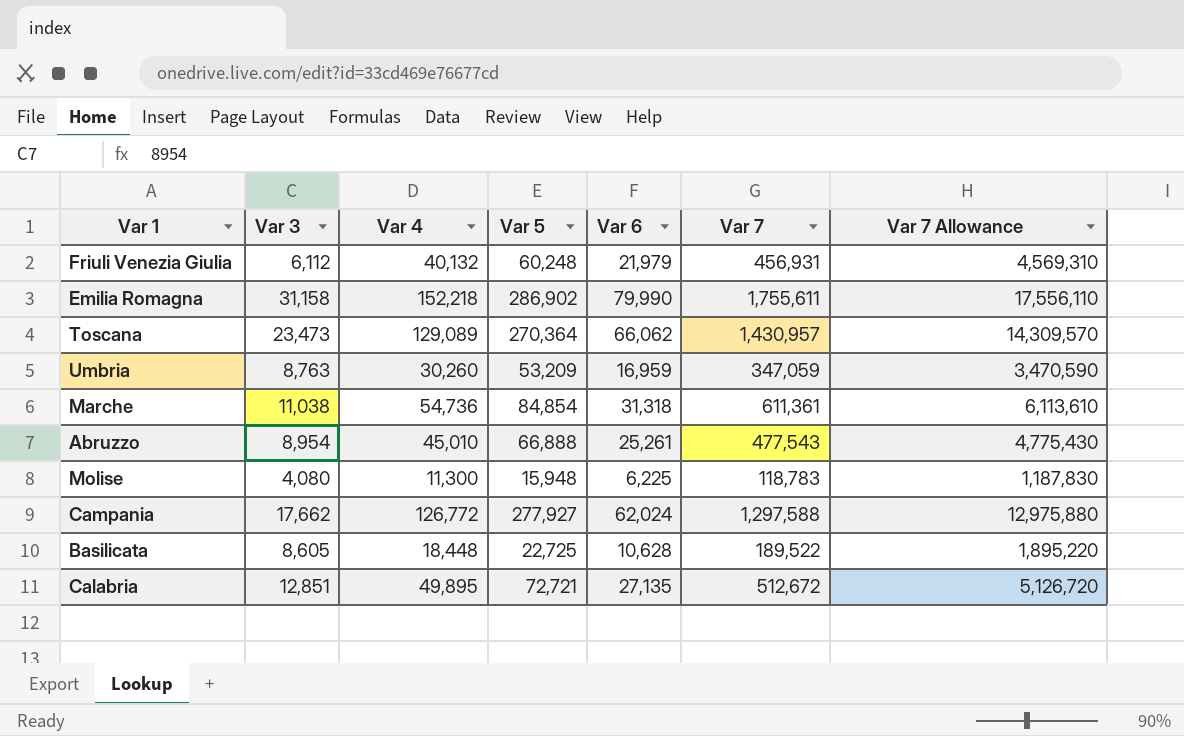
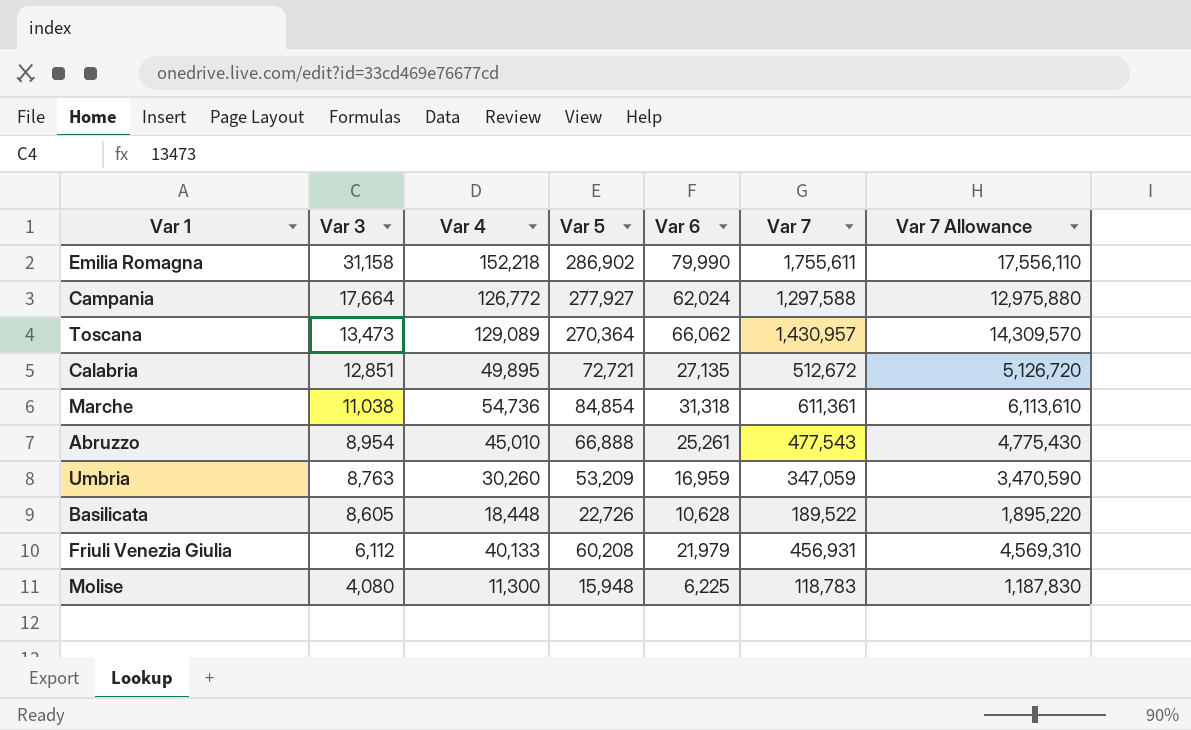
row order: none -> Var 3 descending
Campania | Var 3: 17,662 -> 17,664
Toscana | Var 3: 23,473 -> 13,473
Basilicata | Var 5: 22,725 -> 22,726
Friuli Venezia Giulia | Var 4: 40,132 -> 40,133
Friuli Venezia Giulia | Var 5: 60,248 -> 60,208

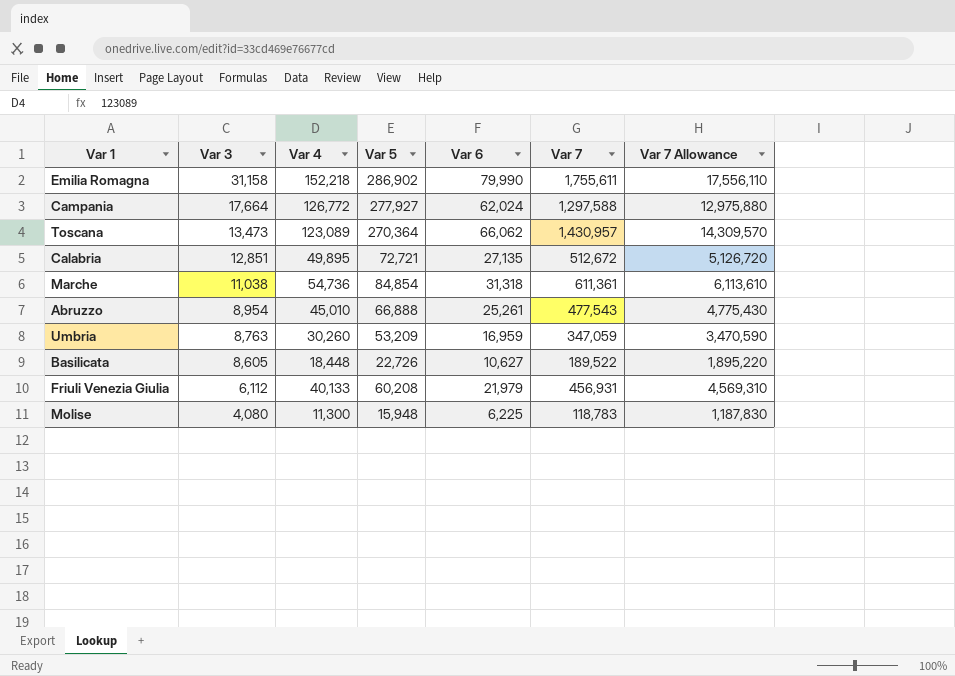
Toscana | Var 4: 129,089 -> 123,089
Basilicata | Var 6: 10,628 -> 10,627

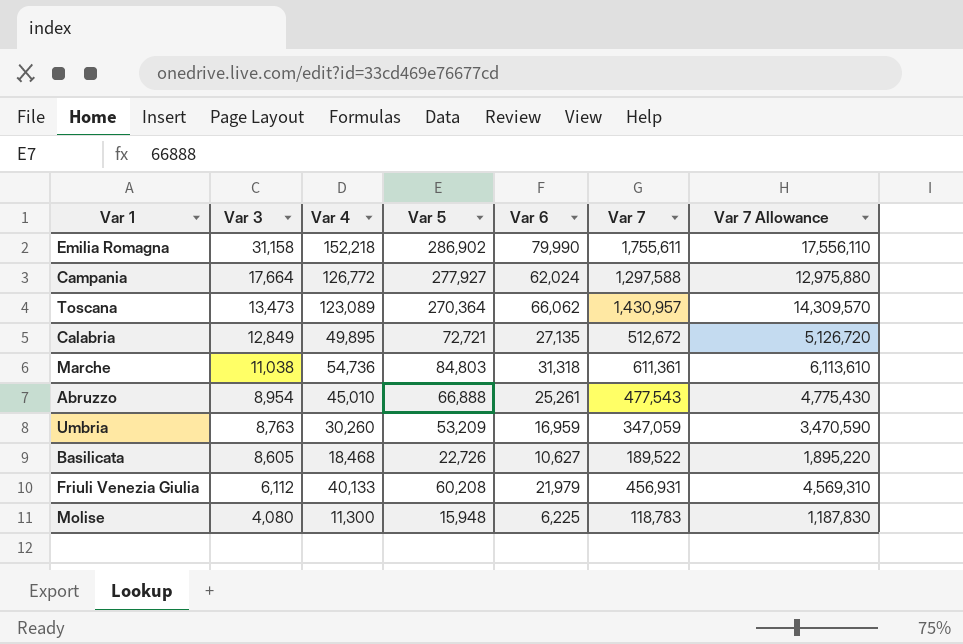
Calabria | Var 3: 12,851 -> 12,849
Marche | Var 5: 84,854 -> 84,803
Basilicata | Var 4: 18,448 -> 18,468

